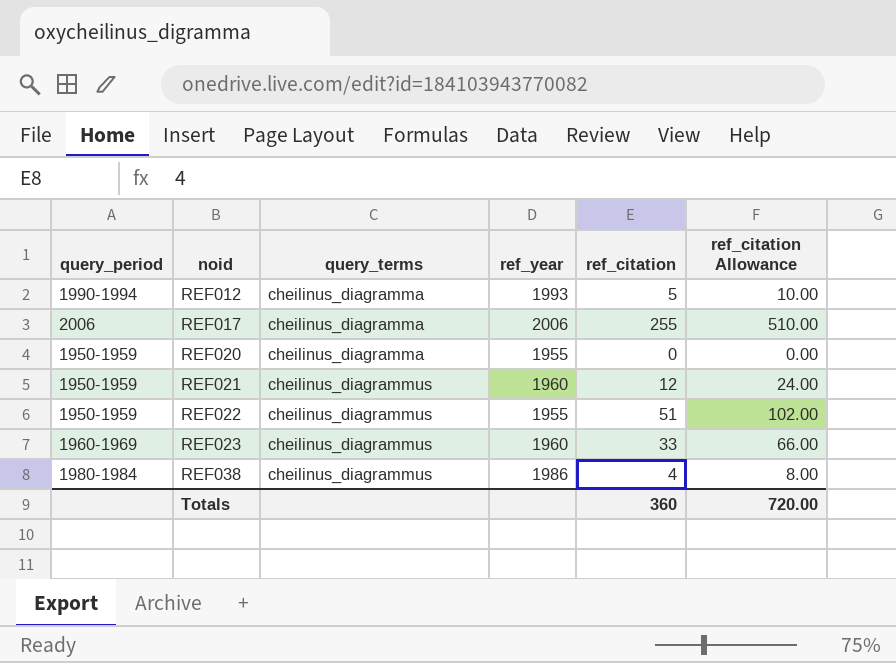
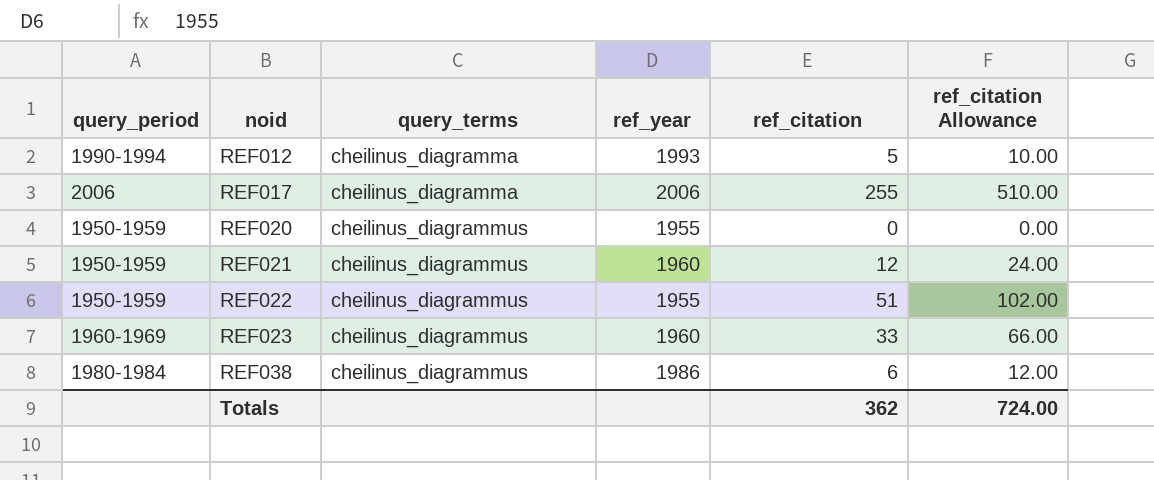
REF020 | query_terms: cheilinus_diagramma -> cheilinus_diagrammus
REF038 | ref_citation: 4 -> 6
REF038 | ref_citation Allowance: 8.00 -> 12.00
Totals | ref_citation: 360 -> 362
Totals | ref_citation Allowance: 720.00 -> 724.00

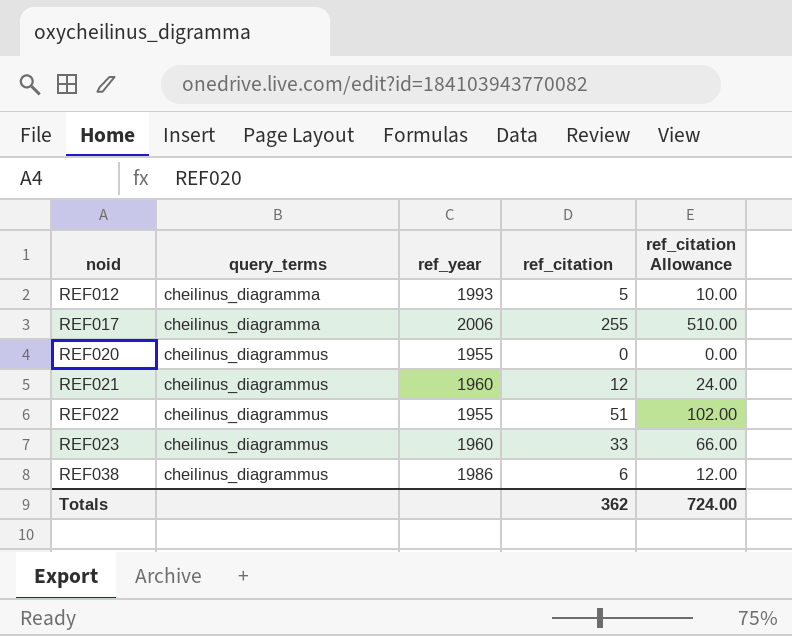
column query_period | position: 1 -> none

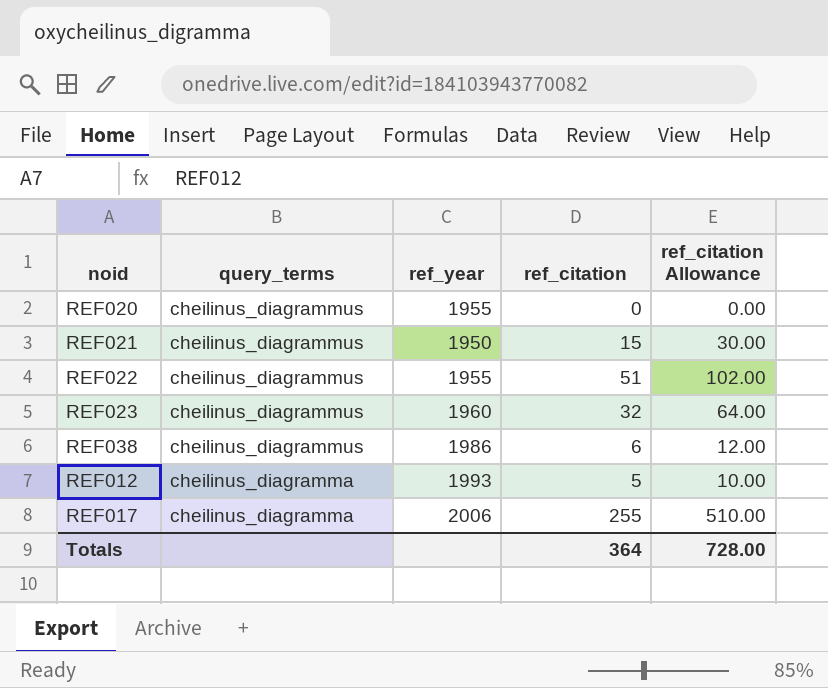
row order: noid ascending -> query_terms descending
REF021 | ref_year: 1960 -> 1950
REF021 | ref_citation: 12 -> 15
REF021 | ref_citation Allowance: 24.00 -> 30.00
REF023 | ref_citation: 33 -> 32
REF023 | ref_citation Allowance: 66.00 -> 64.00
Totals | ref_citation: 362 -> 364
Totals | ref_citation Allowance: 724.00 -> 728.00

